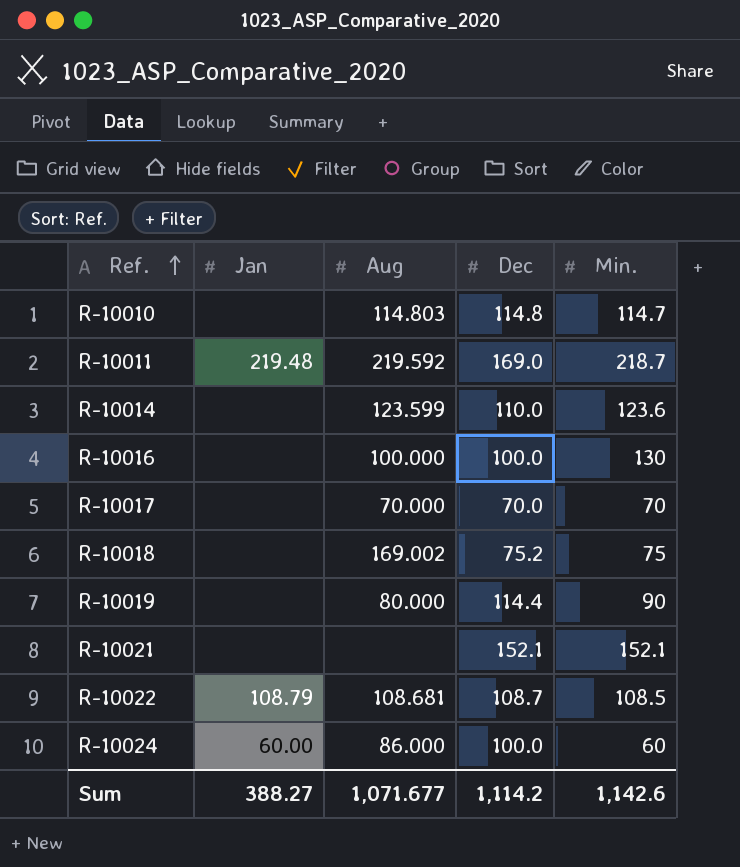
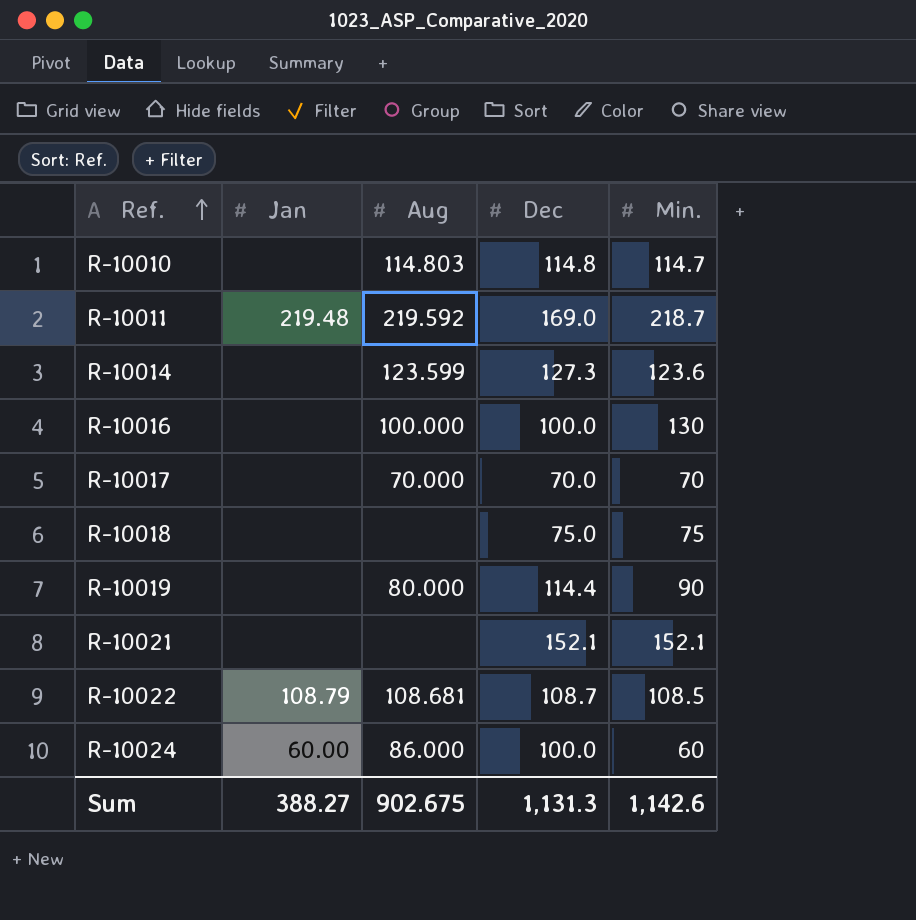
R-10014 | Dec: 110.0 -> 127.3
R-10018 | Aug: 169.002 -> none
R-10018 | Dec: 75.2 -> 75.0
Sum | Aug: 1,071.677 -> 902.675
Sum | Dec: 1,114.2 -> 1,131.3

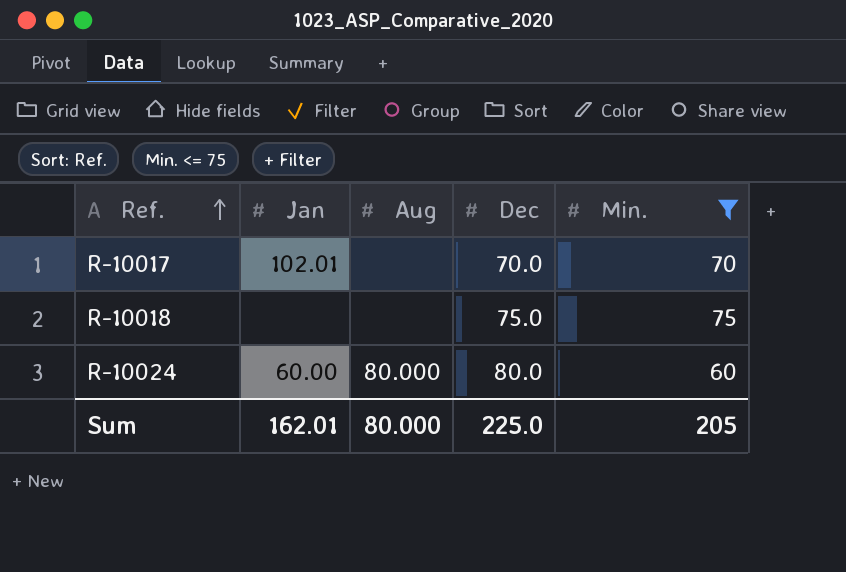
filter: none -> Min. <= 75
R-10017 | Jan: none -> 102.01
R-10017 | Aug: 70.000 -> none
R-10024 | Aug: 86.000 -> 80.000
R-10024 | Dec: 100.0 -> 80.0
Sum | Jan: 388.27 -> 162.01
Sum | Aug: 902.675 -> 80.000
Sum | Dec: 1,131.3 -> 225.0
Sum | Min.: 1,142.6 -> 205

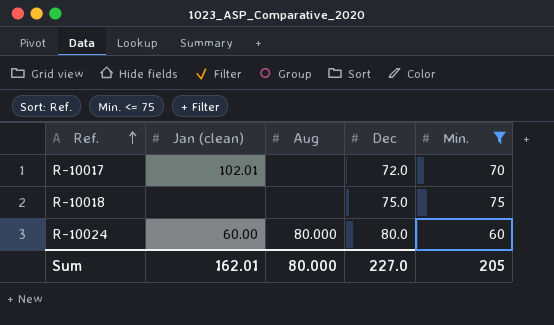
column name: Jan -> Jan (clean)
R-10017 | Dec: 70.0 -> 72.0
Sum | Dec: 225.0 -> 227.0

